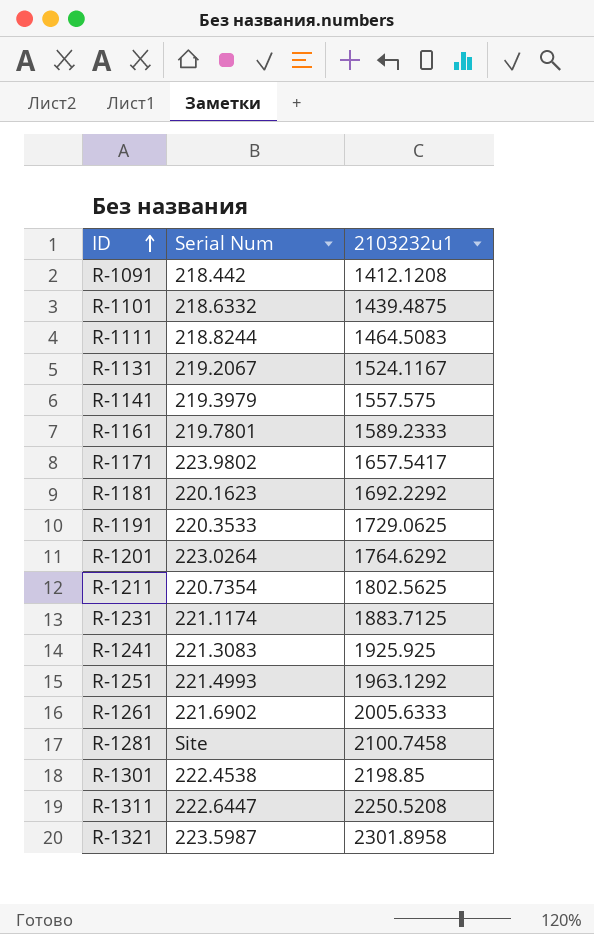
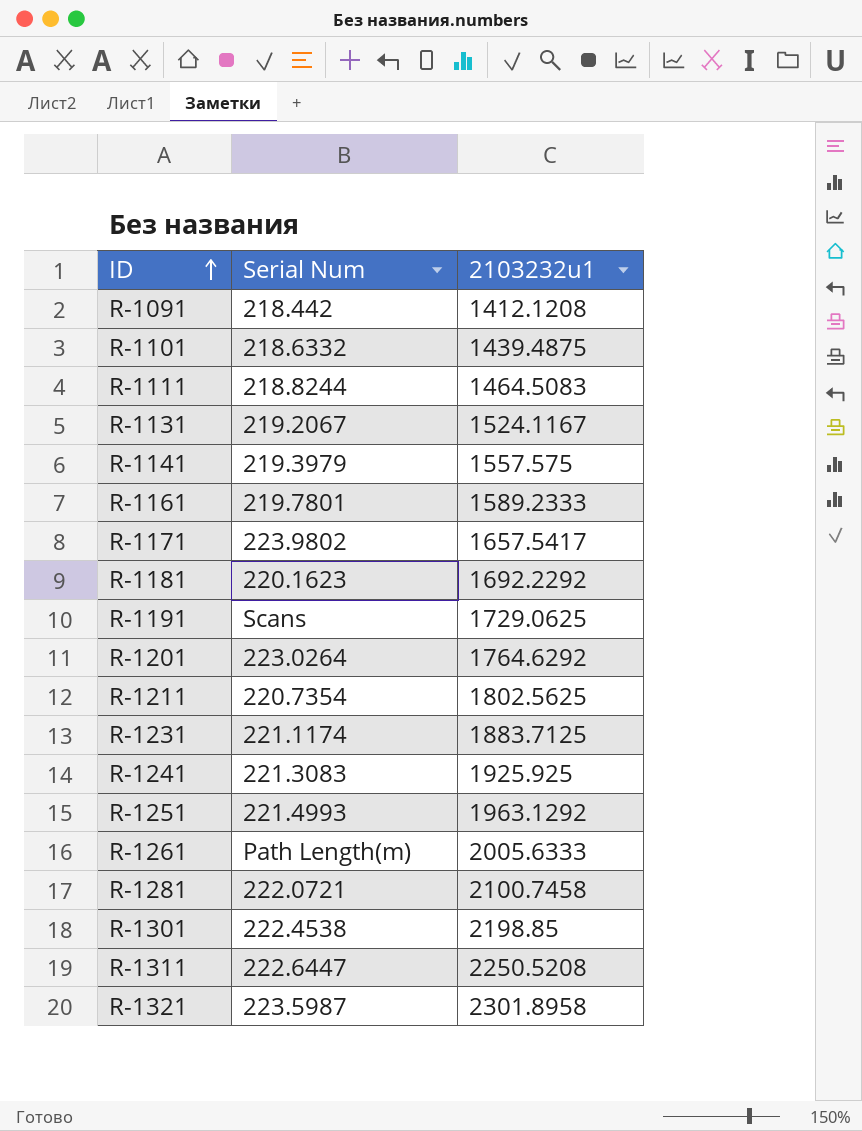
R-1191 | Serial Num: 220.3533 -> Scans
R-1261 | Serial Num: 221.6902 -> Path Length(m)
R-1281 | Serial Num: Site -> 222.0721

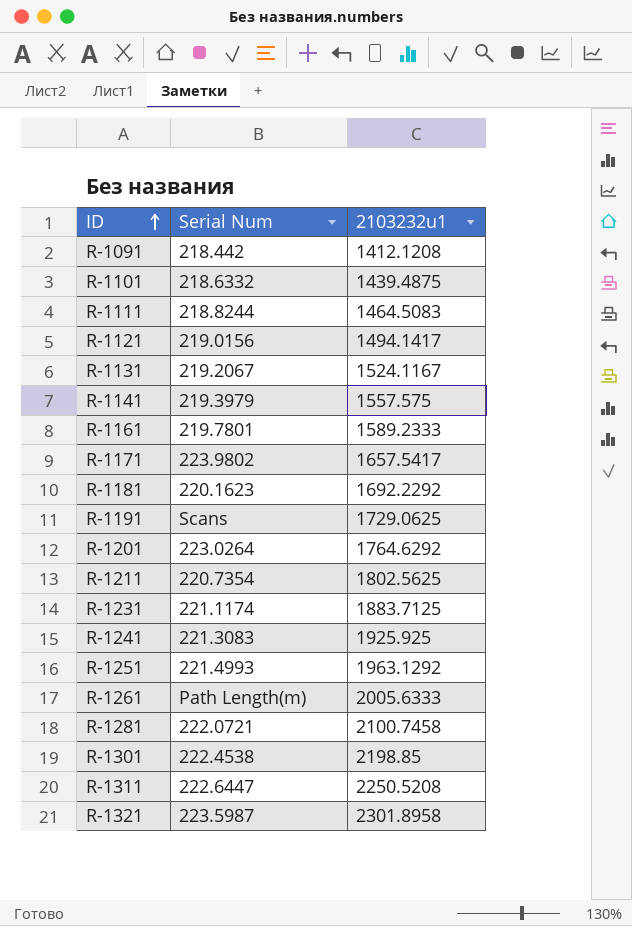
row R-1121: none -> 219.0156 | 1494.1417

